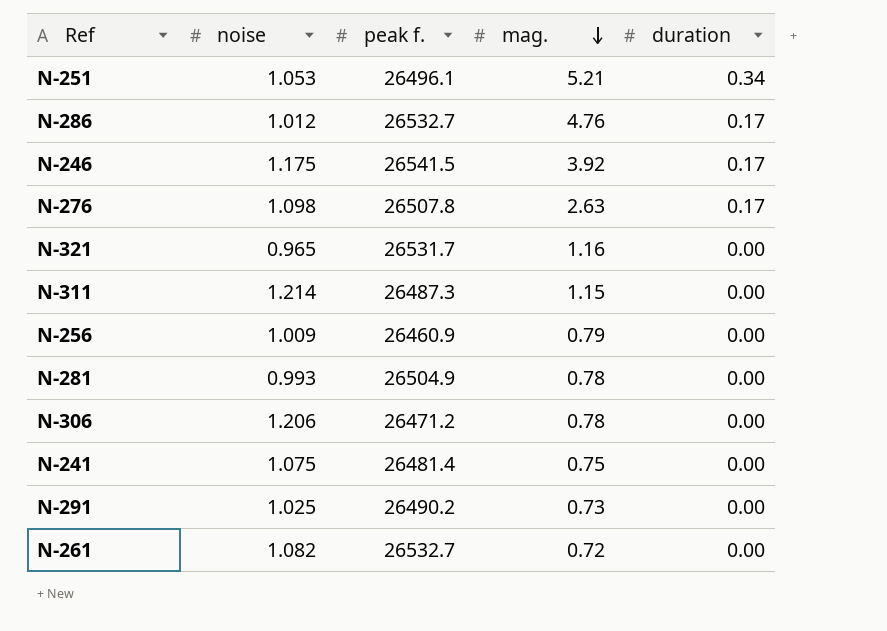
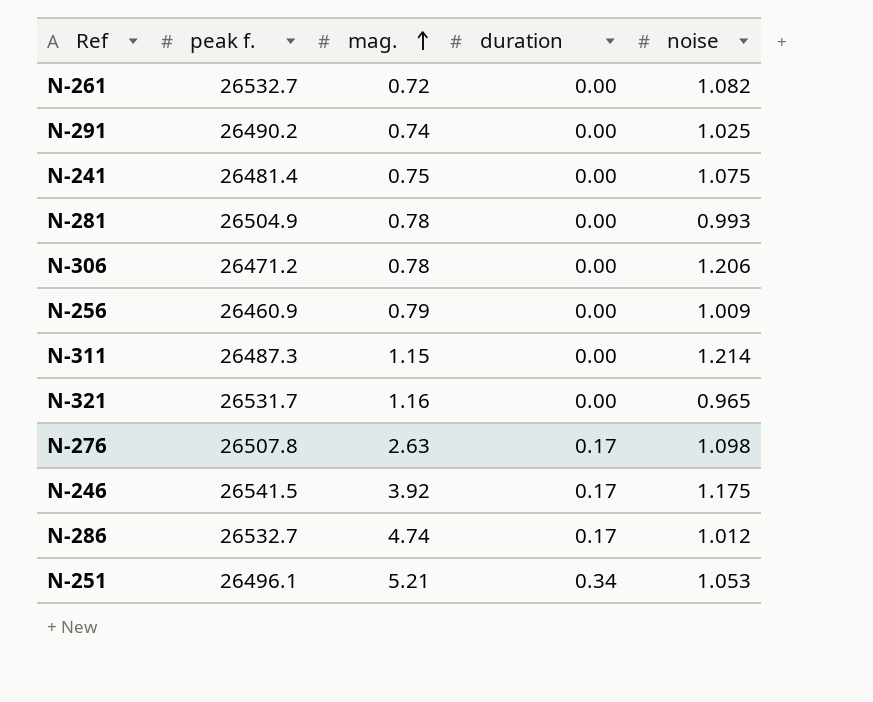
row order: mag. descending -> mag. ascending
column noise | position: 2 -> 5
N-291 | mag.: 0.73 -> 0.74
N-286 | mag.: 4.76 -> 4.74

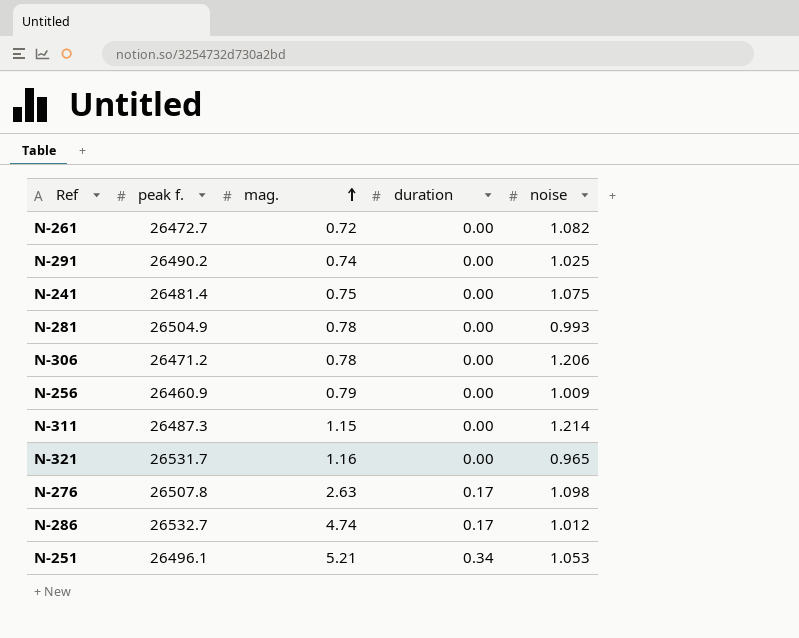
row N-246: 26541.5 | 3.92 | 0.17 | 1.175 -> none
N-261 | peak f.: 26532.7 -> 26472.7

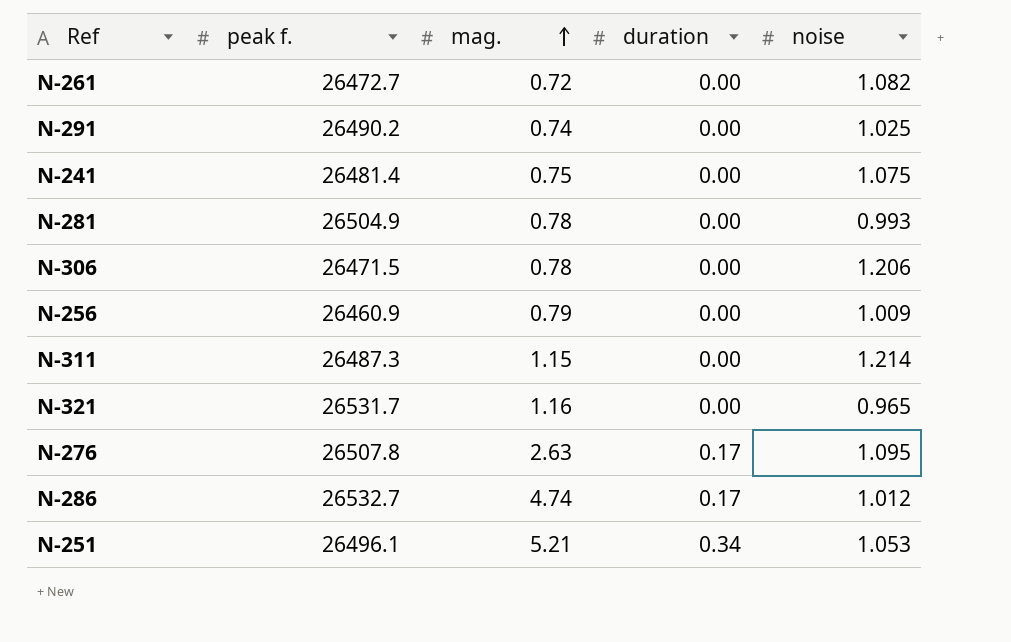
N-306 | peak f.: 26471.2 -> 26471.5
N-276 | noise: 1.098 -> 1.095

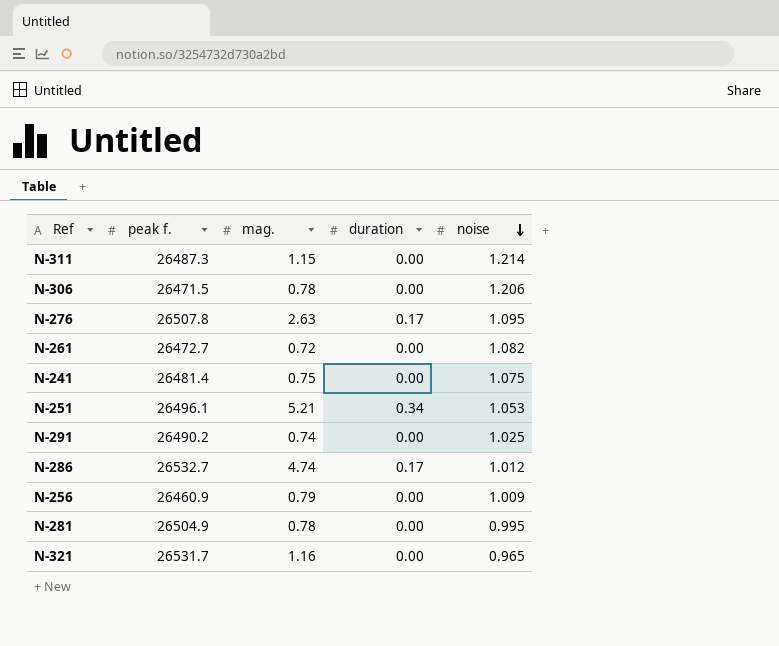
row order: mag. ascending -> noise descending
N-281 | noise: 0.993 -> 0.995

